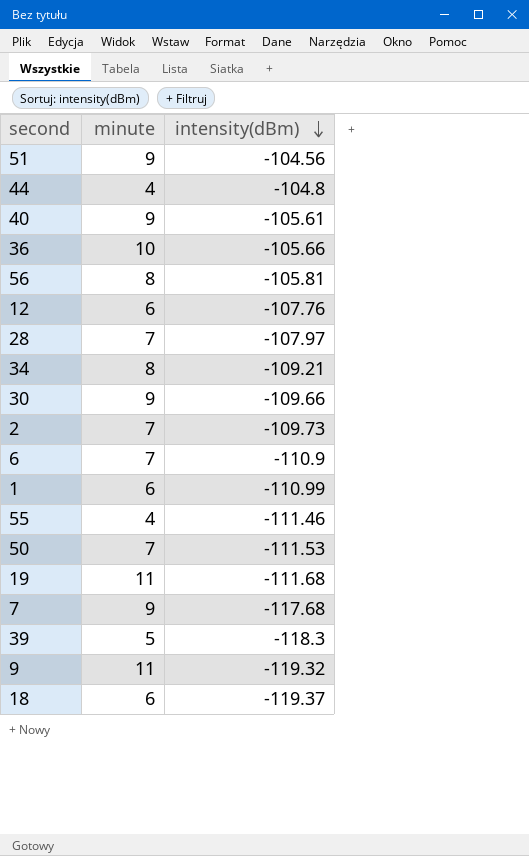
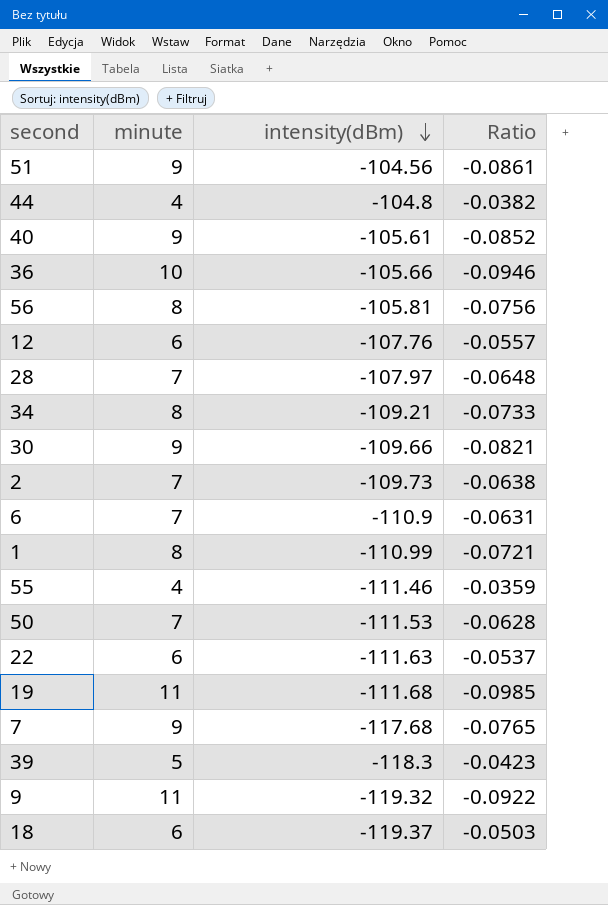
column Ratio | formula: none -> [minute] / [intensity(dBm)]
1 | minute: 6 -> 8
row 22: none -> 6 | -111.63 | -0.0537

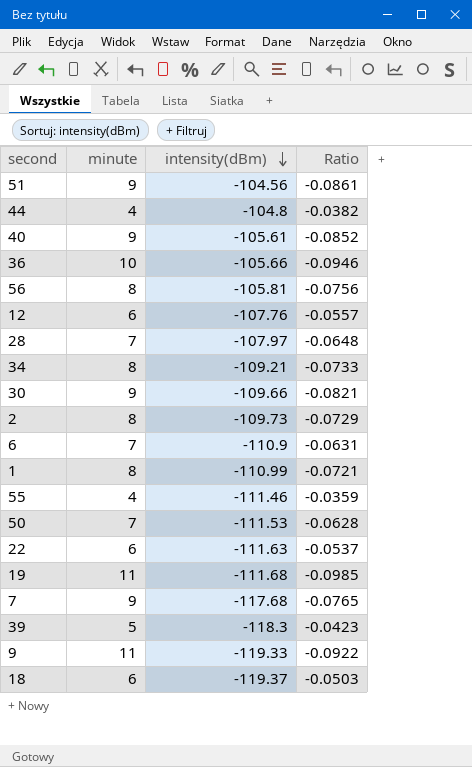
2 | minute: 7 -> 8
2 | Ratio: -0.0638 -> -0.0729
9 | intensity(dBm): -119.32 -> -119.33

